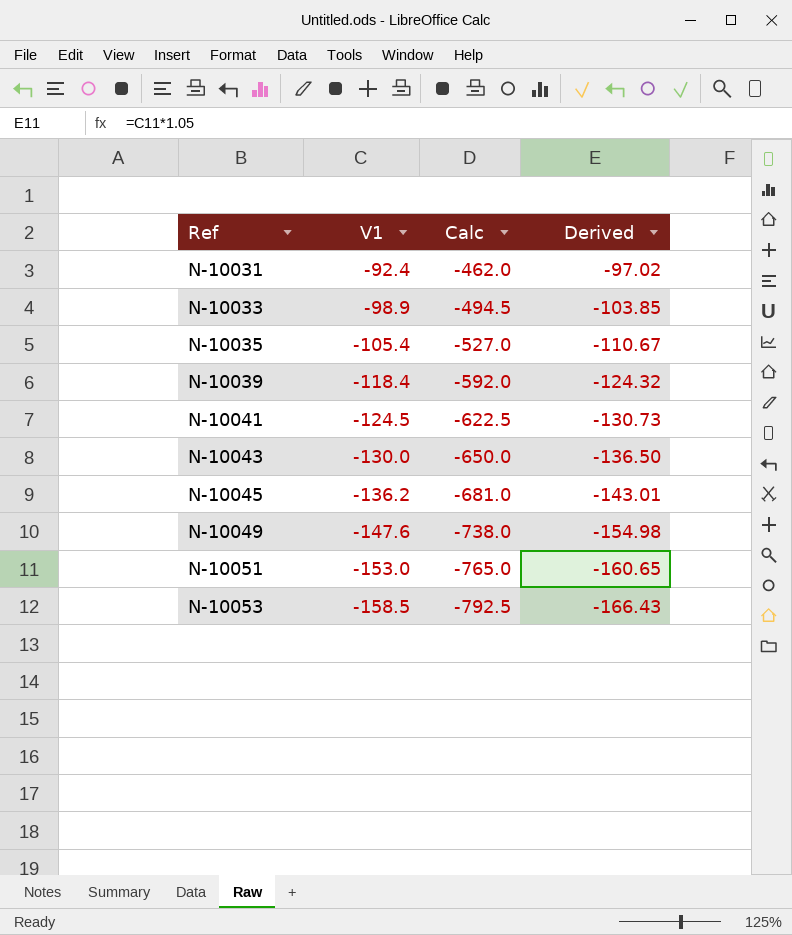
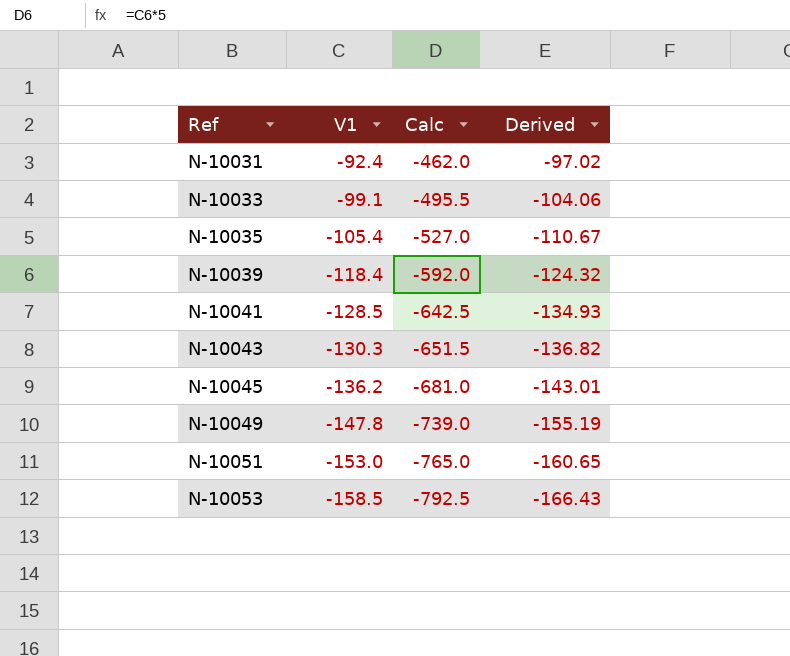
N-10033 | V1: -98.9 -> -99.1
N-10033 | Calc: -494.5 -> -495.5
N-10033 | Derived: -103.85 -> -104.06
N-10041 | V1: -124.5 -> -128.5
N-10041 | Calc: -622.5 -> -642.5
N-10041 | Derived: -130.73 -> -134.93
N-10043 | V1: -130.0 -> -130.3
N-10043 | Calc: -650.0 -> -651.5
N-10043 | Derived: -136.50 -> -136.82
N-10049 | V1: -147.6 -> -147.8
N-10049 | Calc: -738.0 -> -739.0
N-10049 | Derived: -154.98 -> -155.19

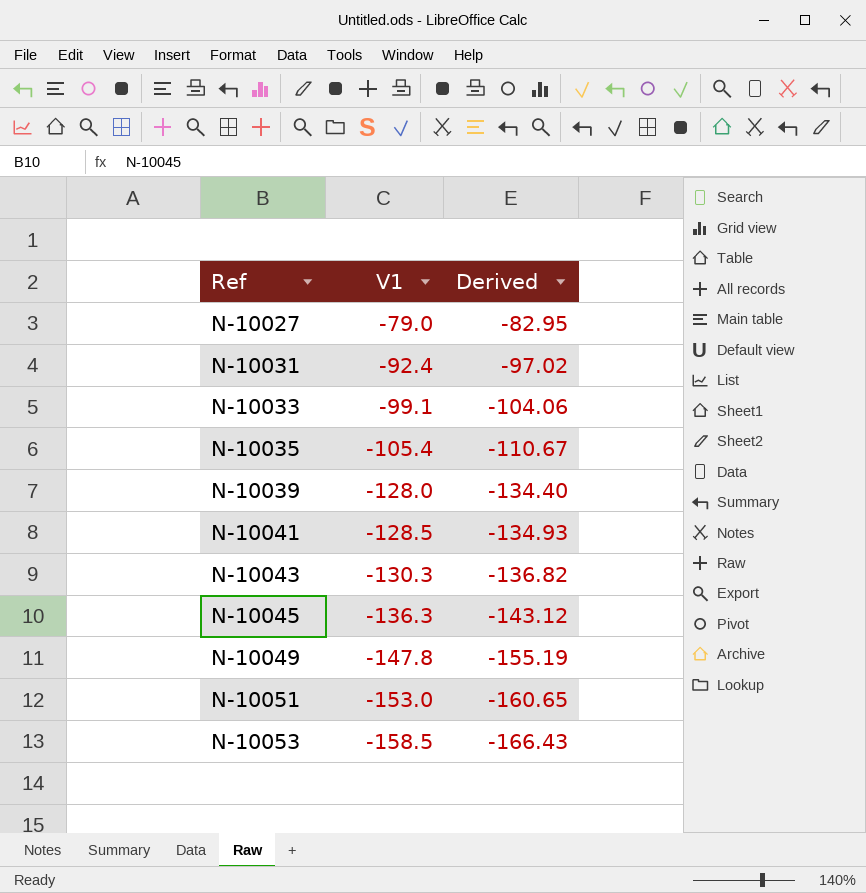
column Calc | formula: [V1] * 5 -> none
row N-10027: none -> -79.0 | -82.95
N-10039 | V1: -118.4 -> -128.0
N-10039 | Derived: -124.32 -> -134.40
N-10045 | V1: -136.2 -> -136.3
N-10045 | Derived: -143.01 -> -143.12

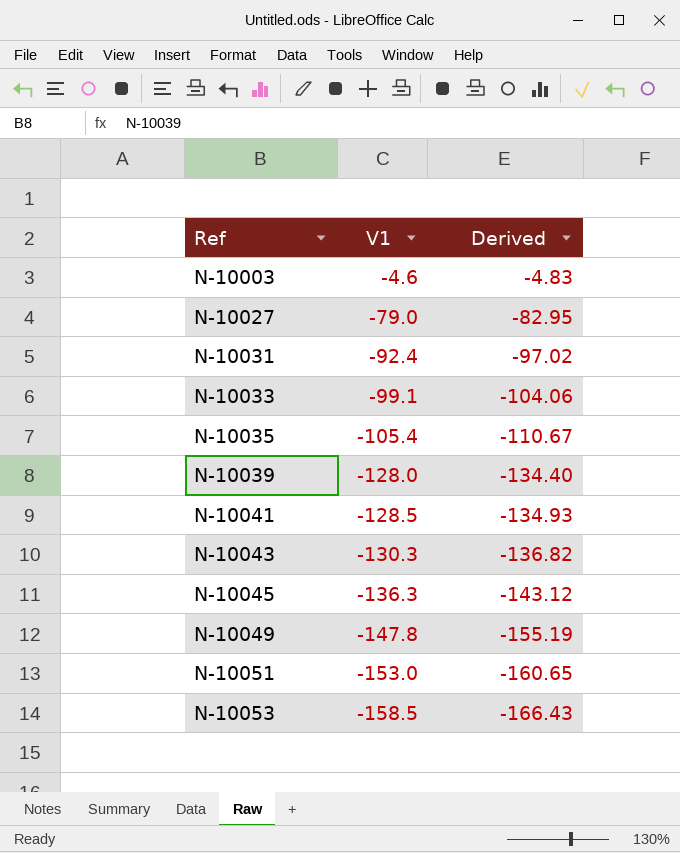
row N-10003: none -> -4.6 | -4.83

